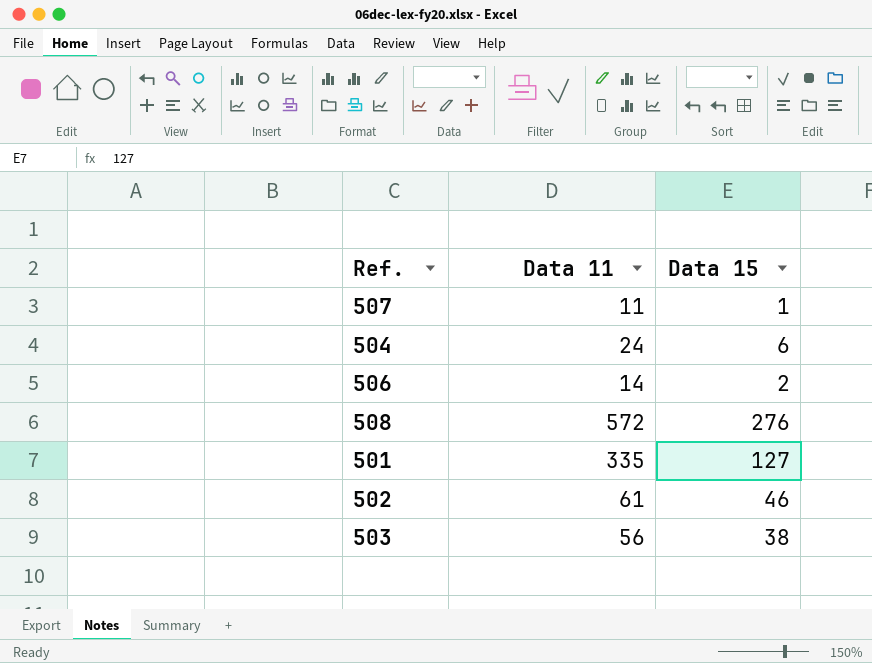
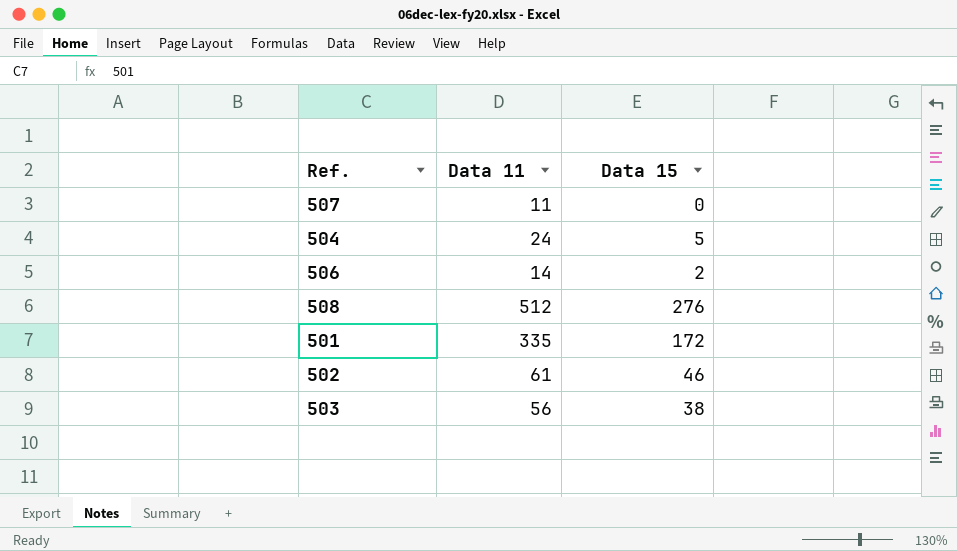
507 | Data 15: 1 -> 0
504 | Data 15: 6 -> 5
508 | Data 11: 572 -> 512
501 | Data 15: 127 -> 172

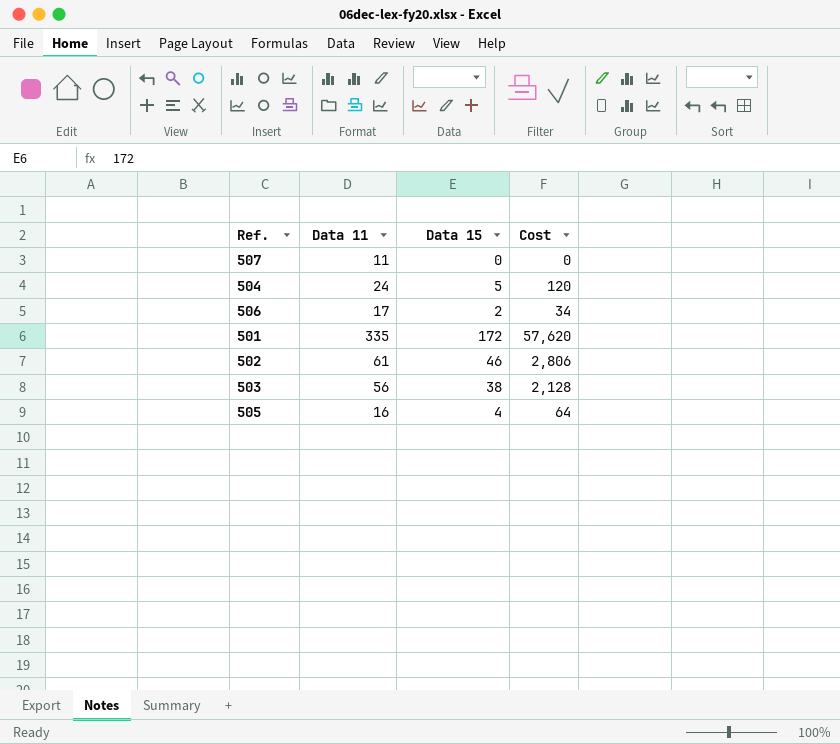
column Cost | formula: none -> [Data 11] * [Data 15]
row 508: 512 | 276 -> none
506 | Data 11: 14 -> 17
row 505: none -> 16 | 4 | 64

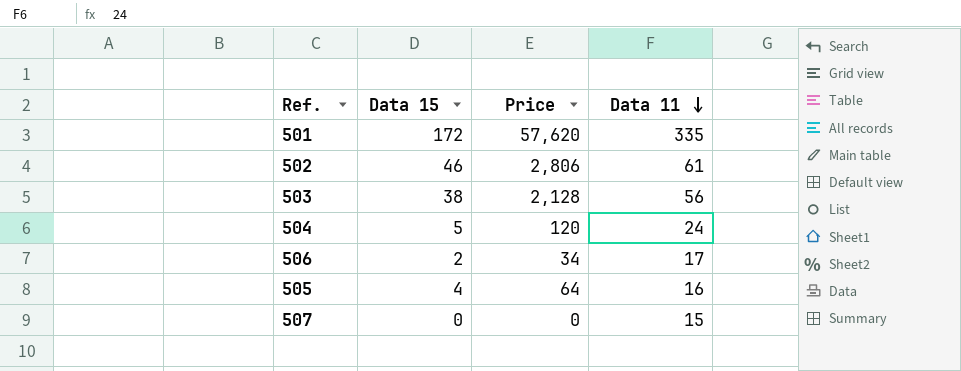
row order: none -> Data 11 descending
column name: Cost -> Price
column Data 11 | position: 2 -> 4
507 | Data 11: 11 -> 15

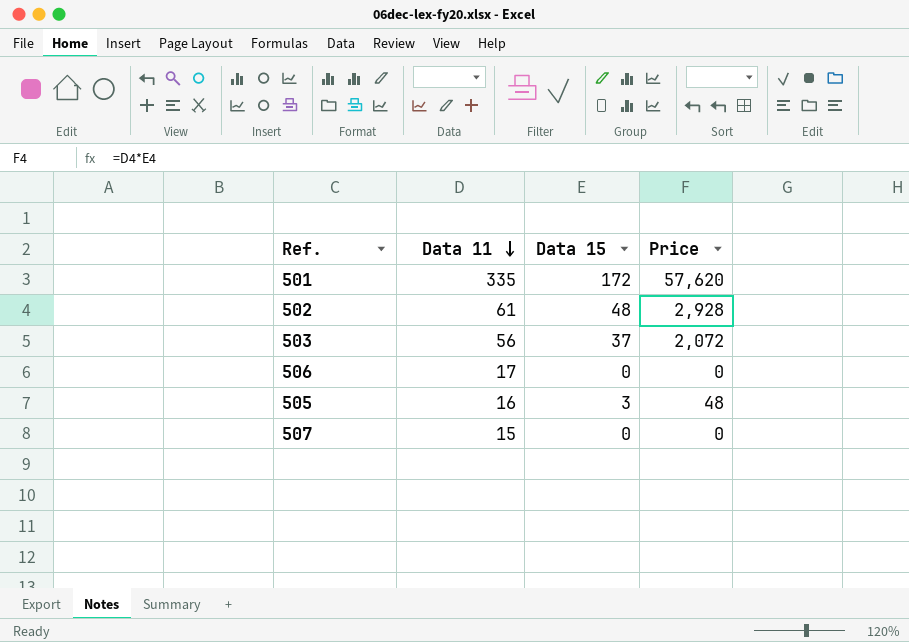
column Data 11 | position: 4 -> 2
row 504: 5 | 120 | 24 -> none
502 | Data 15: 46 -> 48
502 | Price: 2,806 -> 2,928
503 | Data 15: 38 -> 37
503 | Price: 2,128 -> 2,072
506 | Data 15: 2 -> 0
506 | Price: 34 -> 0
505 | Data 15: 4 -> 3
505 | Price: 64 -> 48

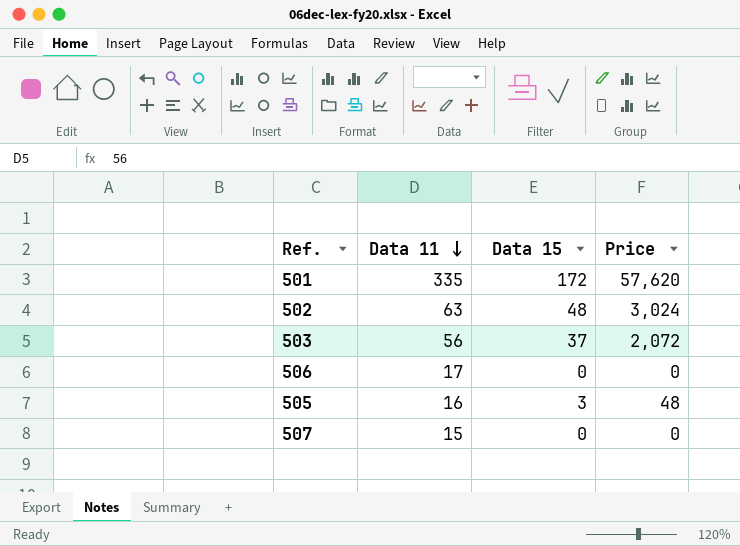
502 | Data 11: 61 -> 63
502 | Price: 2,928 -> 3,024

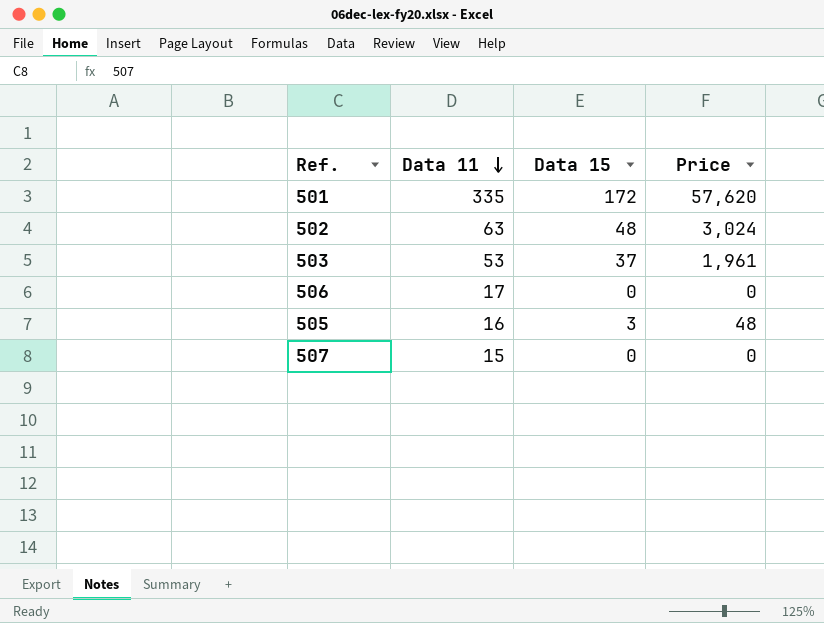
503 | Data 11: 56 -> 53
503 | Price: 2,072 -> 1,961

